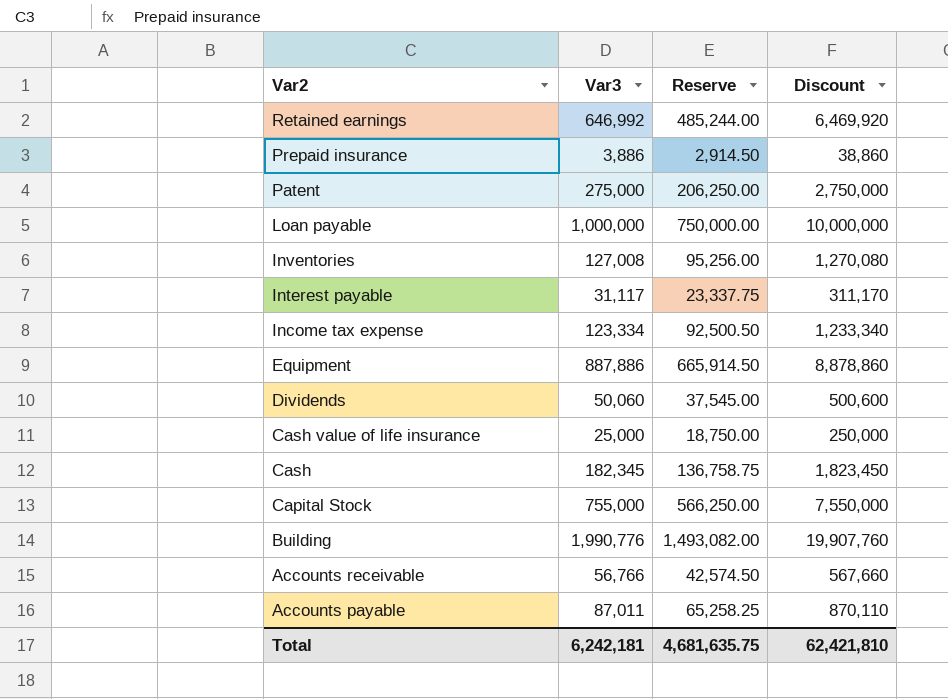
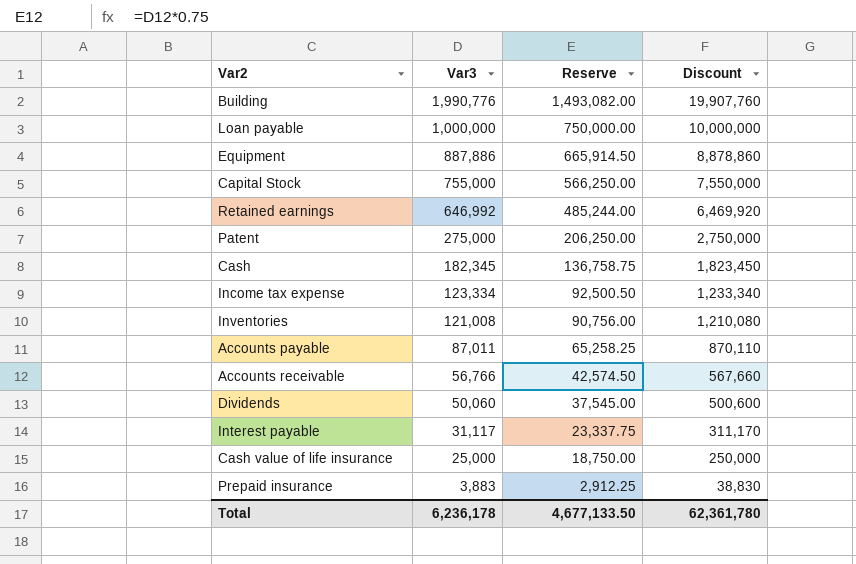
row order: Var2 descending -> Var3 descending
Inventories | Var3: 127,008 -> 121,008
Inventories | Reserve: 95,256.00 -> 90,756.00
Inventories | Discount: 1,270,080 -> 1,210,080
Prepaid insurance | Var3: 3,886 -> 3,883
Prepaid insurance | Reserve: 2,914.50 -> 2,912.25
Prepaid insurance | Discount: 38,860 -> 38,830
Total | Var3: 6,242,181 -> 6,236,178
Total | Reserve: 4,681,635.75 -> 4,677,133.50
Total | Discount: 62,421,810 -> 62,361,780

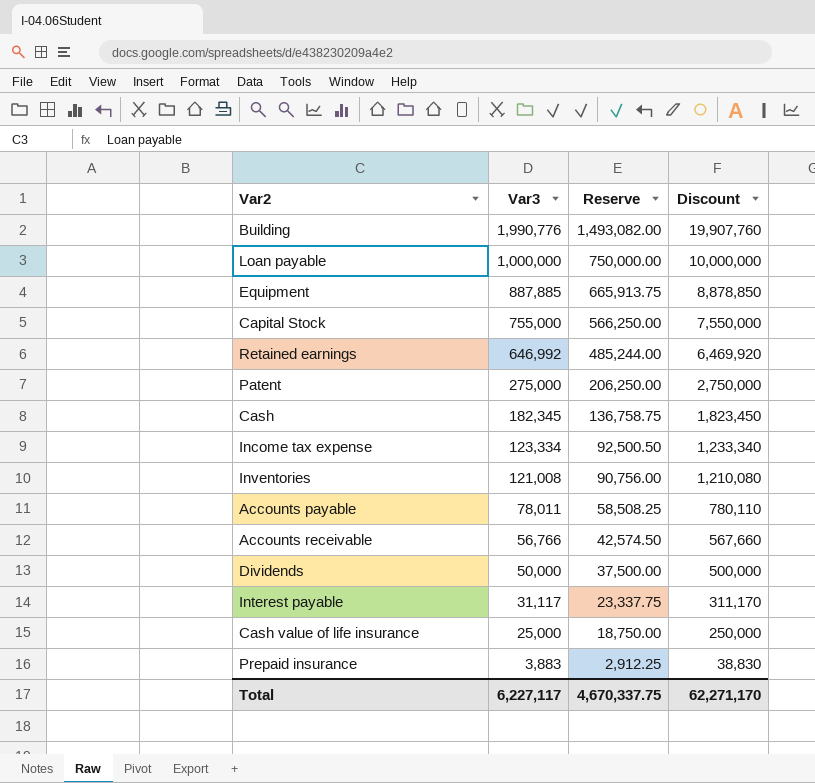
Equipment | Var3: 887,886 -> 887,885
Equipment | Reserve: 665,914.50 -> 665,913.75
Equipment | Discount: 8,878,860 -> 8,878,850
Accounts payable | Var3: 87,011 -> 78,011
Accounts payable | Reserve: 65,258.25 -> 58,508.25
Accounts payable | Discount: 870,110 -> 780,110
Dividends | Var3: 50,060 -> 50,000
Dividends | Reserve: 37,545.00 -> 37,500.00
Dividends | Discount: 500,600 -> 500,000
Total | Var3: 6,236,178 -> 6,227,117
Total | Reserve: 4,677,133.50 -> 4,670,337.75
Total | Discount: 62,361,780 -> 62,271,170

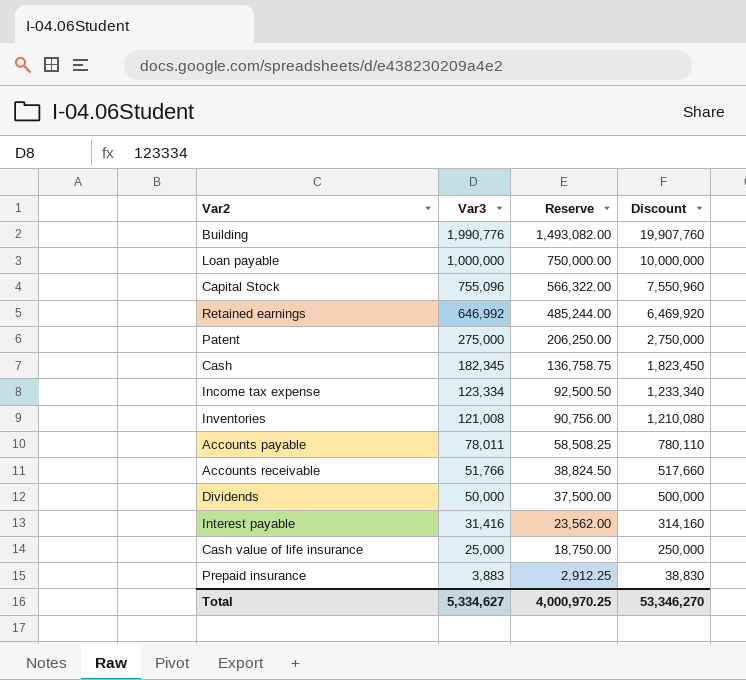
row Equipment: 887,885 | 665,913.75 | 8,878,850 -> none
Capital Stock | Var3: 755,000 -> 755,096
Capital Stock | Reserve: 566,250.00 -> 566,322.00
Capital Stock | Discount: 7,550,000 -> 7,550,960
Accounts receivable | Var3: 56,766 -> 51,766
Accounts receivable | Reserve: 42,574.50 -> 38,824.50
Accounts receivable | Discount: 567,660 -> 517,660
Interest payable | Var3: 31,117 -> 31,416
Interest payable | Reserve: 23,337.75 -> 23,562.00
Interest payable | Discount: 311,170 -> 314,160
Total | Var3: 6,227,117 -> 5,334,627
Total | Reserve: 4,670,337.75 -> 4,000,970.25
Total | Discount: 62,271,170 -> 53,346,270

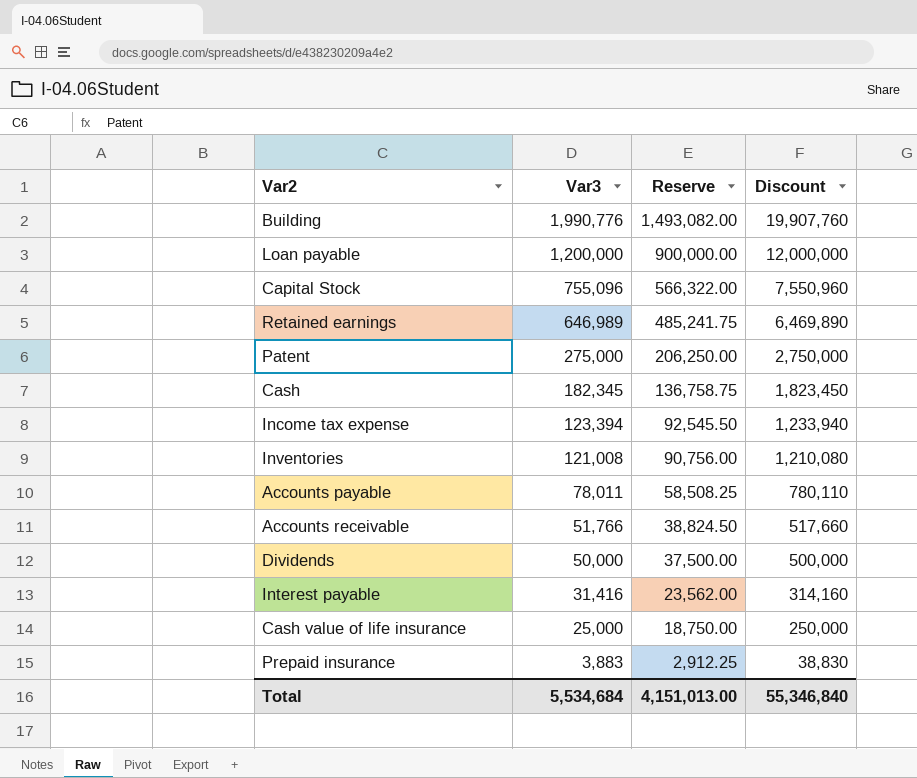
Loan payable | Var3: 1,000,000 -> 1,200,000
Loan payable | Reserve: 750,000.00 -> 900,000.00
Loan payable | Discount: 10,000,000 -> 12,000,000
Retained earnings | Var3: 646,992 -> 646,989
Retained earnings | Reserve: 485,244.00 -> 485,241.75
Retained earnings | Discount: 6,469,920 -> 6,469,890
Income tax expense | Var3: 123,334 -> 123,394
Income tax expense | Reserve: 92,500.50 -> 92,545.50
Income tax expense | Discount: 1,233,340 -> 1,233,940
Total | Var3: 5,334,627 -> 5,534,684
Total | Reserve: 4,000,970.25 -> 4,151,013.00
Total | Discount: 53,346,270 -> 55,346,840

